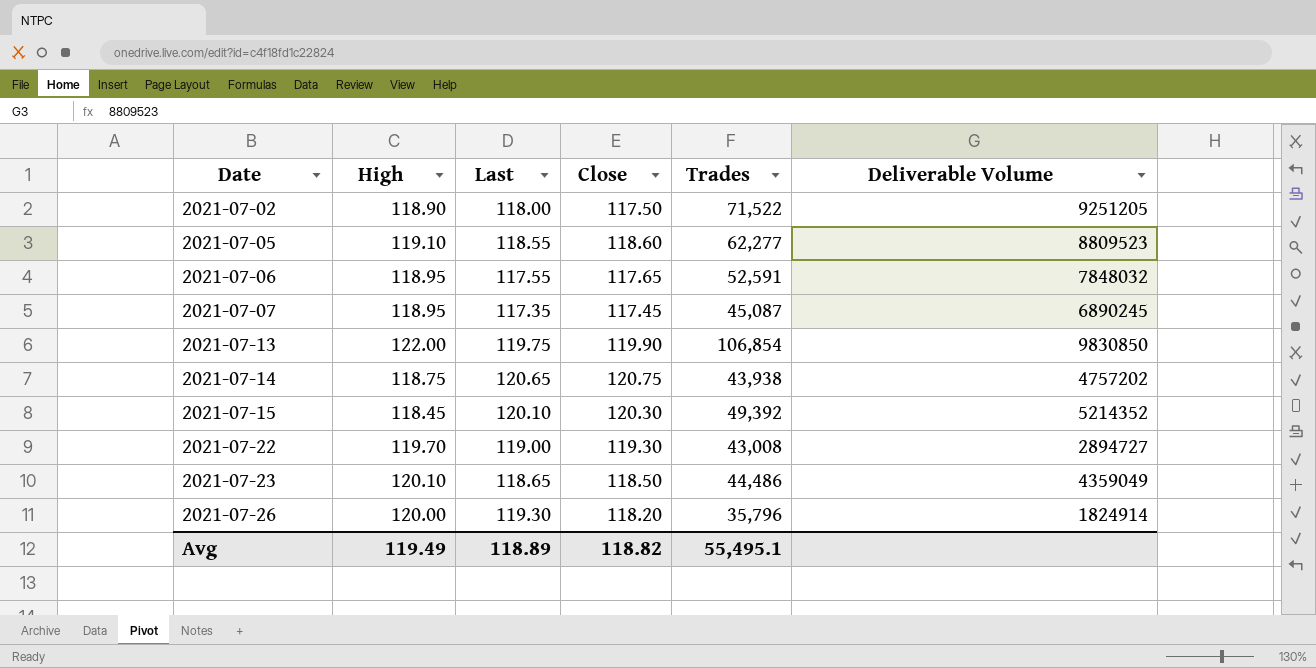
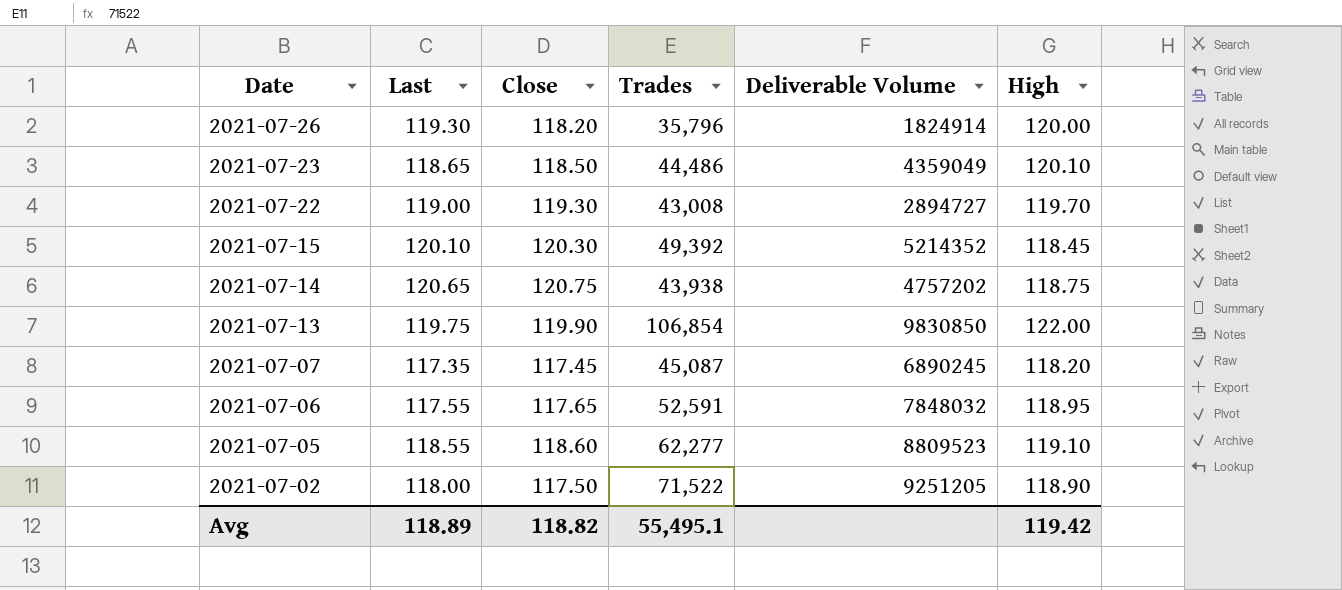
row order: Date ascending -> Date descending
column High | position: 2 -> 6
2021-07-07 | High: 118.95 -> 118.20
Avg | High: 119.49 -> 119.42

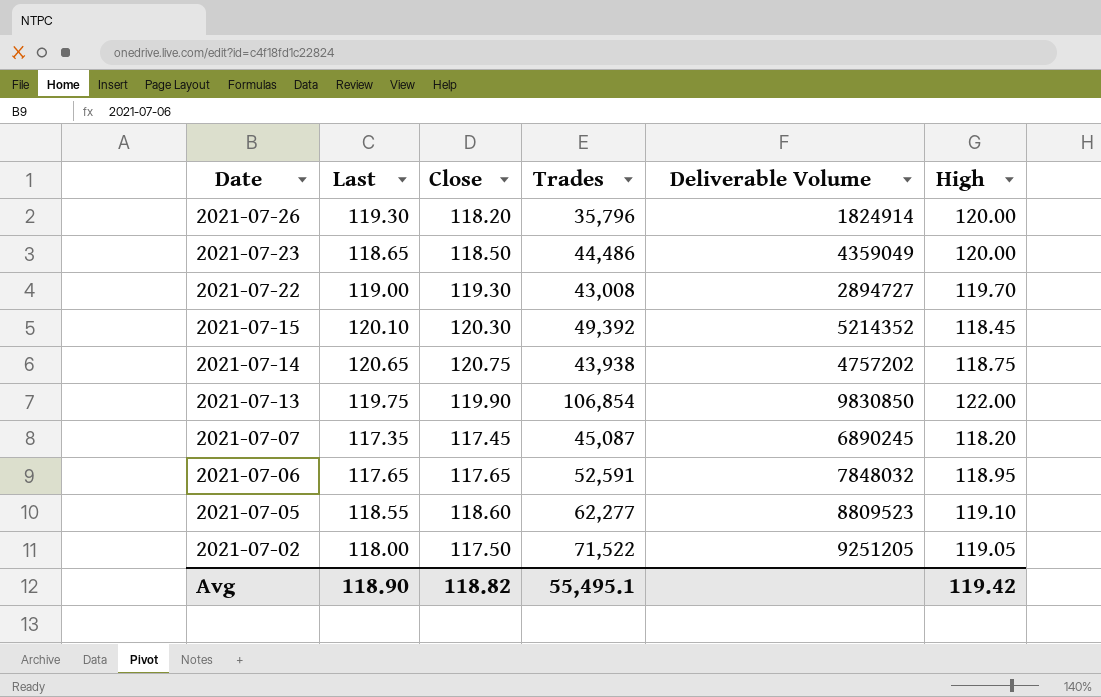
2021-07-23 | High: 120.10 -> 120.00
2021-07-06 | Last: 117.55 -> 117.65
2021-07-02 | High: 118.90 -> 119.05
Avg | Last: 118.89 -> 118.90

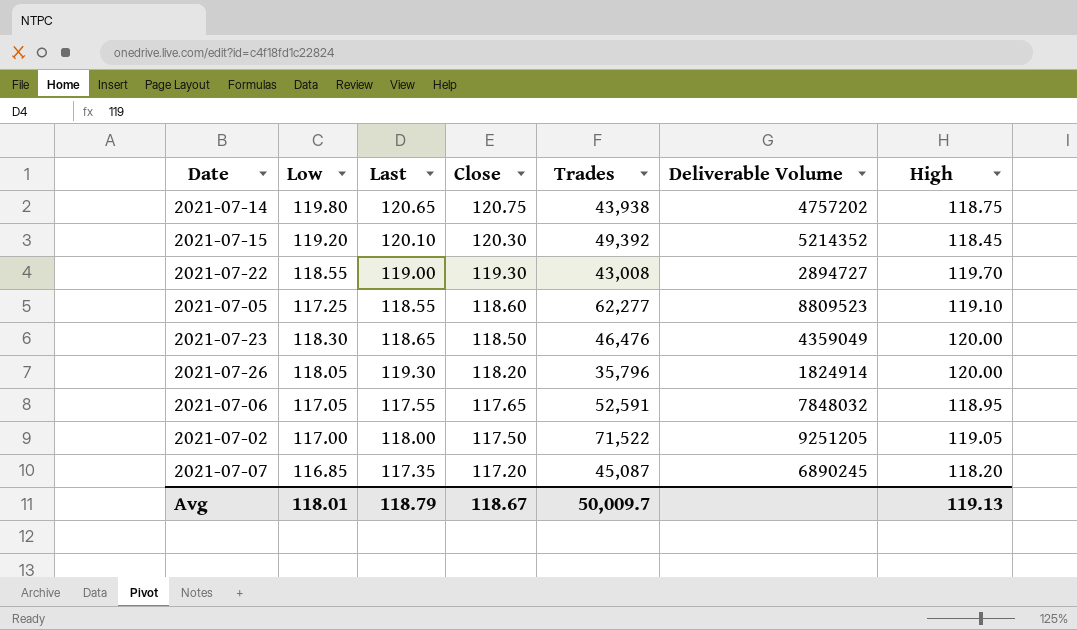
row order: Date descending -> Close descending
column Low | position: none -> 2
row 2021-07-13: 119.75 | 119.90 | 106,854 | 9830850 | 122.00 -> none
2021-07-23 | Trades: 44,486 -> 46,476
2021-07-06 | Last: 117.65 -> 117.55
2021-07-07 | Close: 117.45 -> 117.20
Avg | Last: 118.90 -> 118.79
Avg | Close: 118.82 -> 118.67
Avg | Trades: 55,495.1 -> 50,009.7
Avg | High: 119.42 -> 119.13

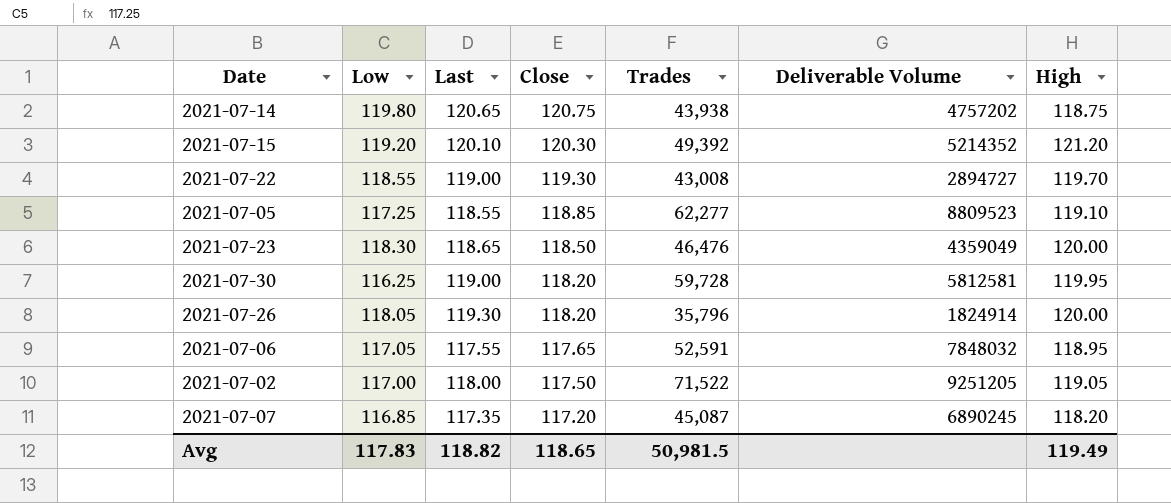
2021-07-15 | High: 118.45 -> 121.20
2021-07-05 | Close: 118.60 -> 118.85
row 2021-07-30: none -> 116.25 | 119.00 | 118.20 | 59,728 | 5812581 | 119.95
Avg | Low: 118.01 -> 117.83
Avg | Last: 118.79 -> 118.82
Avg | Close: 118.67 -> 118.65
Avg | Trades: 50,009.7 -> 50,981.5
Avg | High: 119.13 -> 119.49

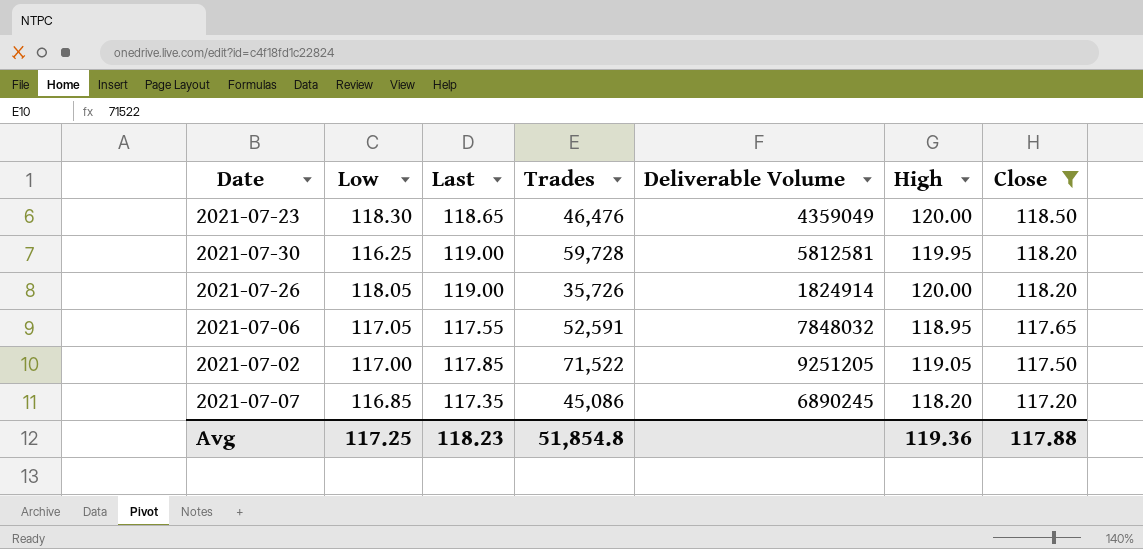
filter: none -> Close <= 118.50
column Close | position: 4 -> 7
2021-07-26 | Last: 119.30 -> 119.00
2021-07-26 | Trades: 35,796 -> 35,726
2021-07-02 | Last: 118.00 -> 117.85
2021-07-07 | Trades: 45,087 -> 45,086
Avg | Low: 117.83 -> 117.25
Avg | Last: 118.82 -> 118.23
Avg | Trades: 50,981.5 -> 51,854.8
Avg | High: 119.49 -> 119.36
Avg | Close: 118.65 -> 117.88

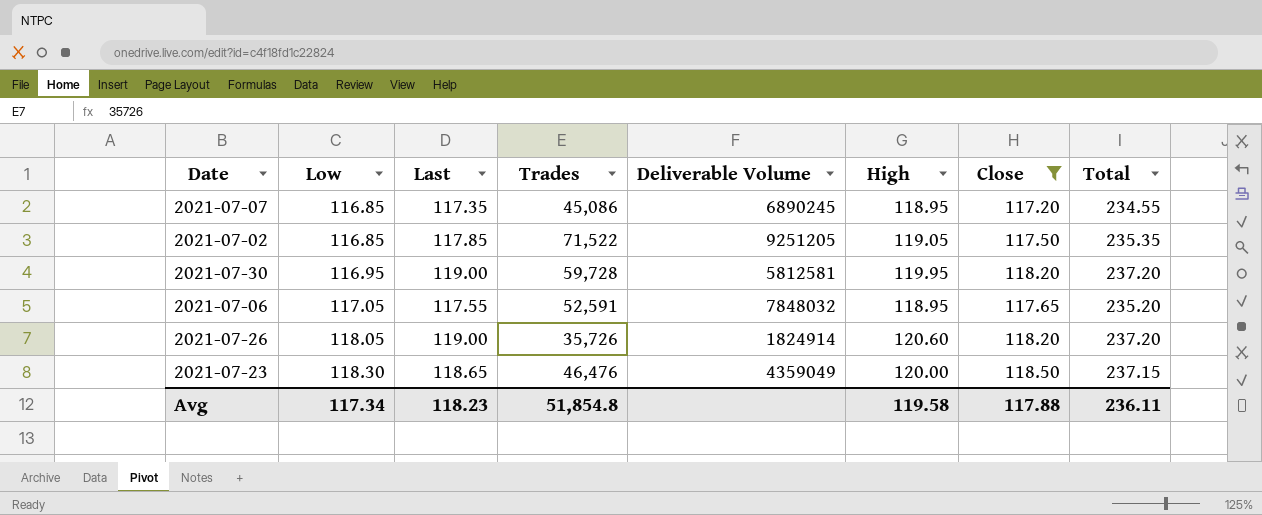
row order: Close descending -> Low ascending
column Total | formula: none -> [Last] + [Close]
2021-07-07 | High: 118.20 -> 118.95
2021-07-02 | Low: 117.00 -> 116.85
2021-07-30 | Low: 116.25 -> 116.95
2021-07-26 | High: 120.00 -> 120.60
Avg | Low: 117.25 -> 117.34
Avg | High: 119.36 -> 119.58

